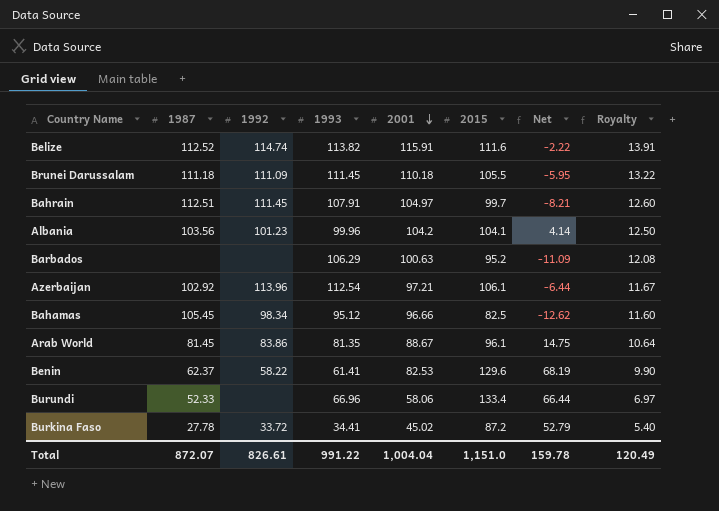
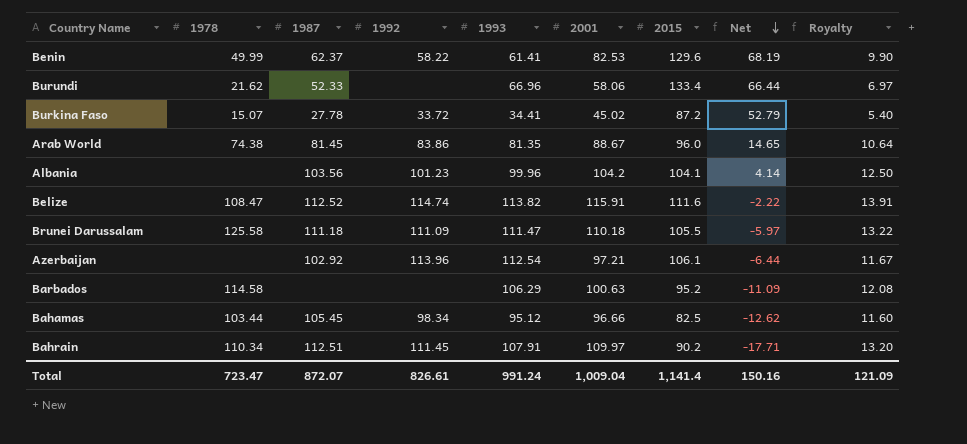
row order: 2001 descending -> Net descending
column 1978 | position: none -> 2
Arab World | 2015: 96.1 -> 96.0
Arab World | Net: 14.75 -> 14.65
Brunei Darussalam | 1993: 111.45 -> 111.47
Brunei Darussalam | Net: -5.95 -> -5.97
Bahrain | 2001: 104.97 -> 109.97
Bahrain | 2015: 99.7 -> 90.2
Bahrain | Net: -8.21 -> -17.71
Bahrain | Royalty: 12.60 -> 13.20
Total | 1993: 991.22 -> 991.24
Total | 2001: 1,004.04 -> 1,009.04
Total | 2015: 1,151.0 -> 1,141.4
Total | Net: 159.78 -> 150.16
Total | Royalty: 120.49 -> 121.09

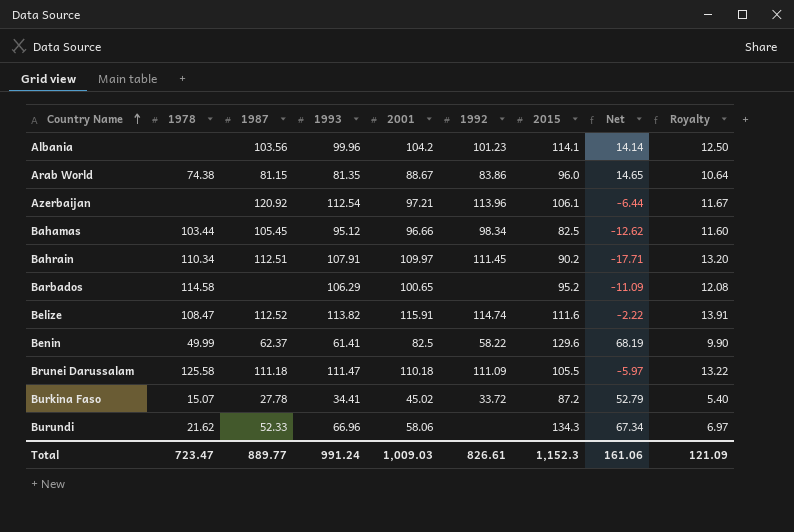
row order: Net descending -> Country Name ascending
column 1992 | position: 4 -> 6
Albania | 2015: 104.1 -> 114.1
Albania | Net: 4.14 -> 14.14
Arab World | 1987: 81.45 -> 81.15
Azerbaijan | 1987: 102.92 -> 120.92
Barbados | 2001: 100.63 -> 100.65
Benin | 2001: 82.53 -> 82.5
Burundi | 2015: 133.4 -> 134.3
Burundi | Net: 66.44 -> 67.34
Total | 1987: 872.07 -> 889.77
Total | 2001: 1,009.04 -> 1,009.03
Total | 2015: 1,141.4 -> 1,152.3
Total | Net: 150.16 -> 161.06

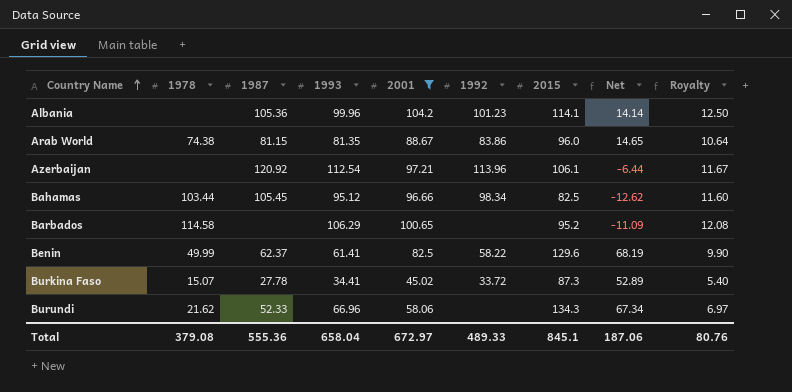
filter: none -> 2001 <= 104.2
Albania | 1987: 103.56 -> 105.36
Burkina Faso | 2015: 87.2 -> 87.3
Burkina Faso | Net: 52.79 -> 52.89
Total | 1978: 723.47 -> 379.08
Total | 1987: 889.77 -> 555.36
Total | 1993: 991.24 -> 658.04
Total | 2001: 1,009.03 -> 672.97
Total | 1992: 826.61 -> 489.33
Total | 2015: 1,152.3 -> 845.1
Total | Net: 161.06 -> 187.06
Total | Royalty: 121.09 -> 80.76

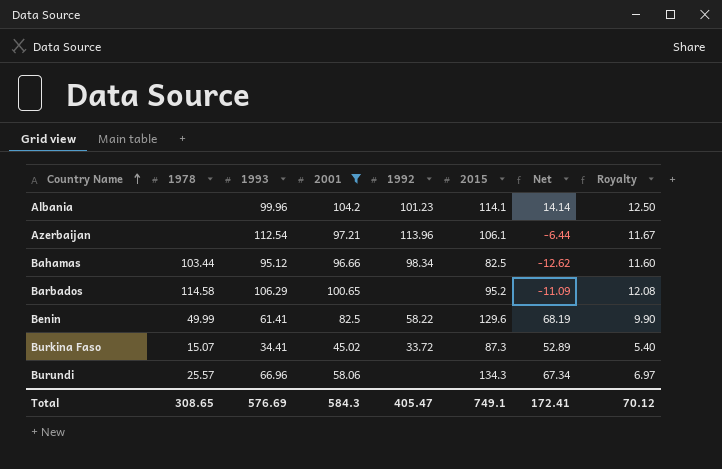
column 1987 | position: 3 -> none
row Arab World: 74.38 | 81.15 | 81.35 | 88.67 | 83.86 | 96.0 | 14.65 | 10.64 -> none
Burundi | 1978: 21.62 -> 25.57
Total | 1978: 379.08 -> 308.65
Total | 1993: 658.04 -> 576.69
Total | 2001: 672.97 -> 584.3
Total | 1992: 489.33 -> 405.47
Total | 2015: 845.1 -> 749.1
Total | Net: 187.06 -> 172.41
Total | Royalty: 80.76 -> 70.12

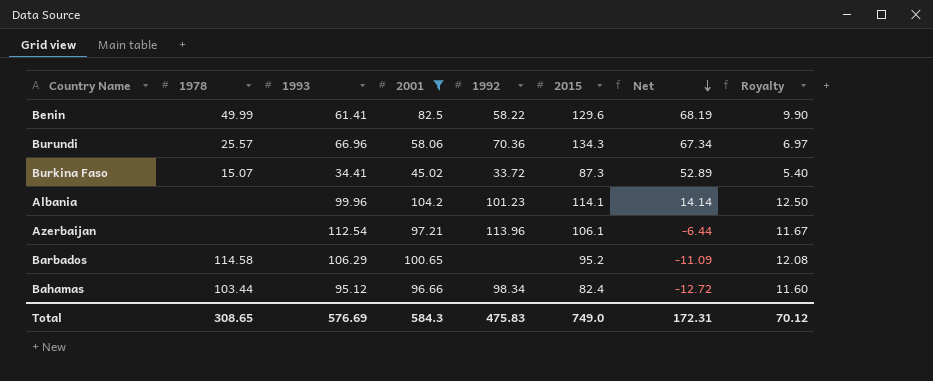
row order: Country Name ascending -> Net descending
Burundi | 1992: none -> 70.36
Bahamas | 2015: 82.5 -> 82.4
Bahamas | Net: -12.62 -> -12.72
Total | 1992: 405.47 -> 475.83
Total | 2015: 749.1 -> 749.0
Total | Net: 172.41 -> 172.31

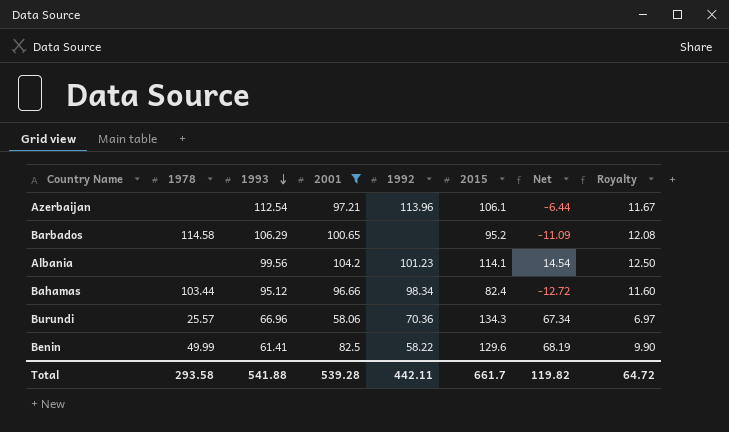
row order: Net descending -> 1993 descending
row Burkina Faso: 15.07 | 34.41 | 45.02 | 33.72 | 87.3 | 52.89 | 5.40 -> none
Albania | 1993: 99.96 -> 99.56
Albania | Net: 14.14 -> 14.54
Total | 1978: 308.65 -> 293.58
Total | 1993: 576.69 -> 541.88
Total | 2001: 584.3 -> 539.28
Total | 1992: 475.83 -> 442.11
Total | 2015: 749.0 -> 661.7
Total | Net: 172.31 -> 119.82
Total | Royalty: 70.12 -> 64.72

